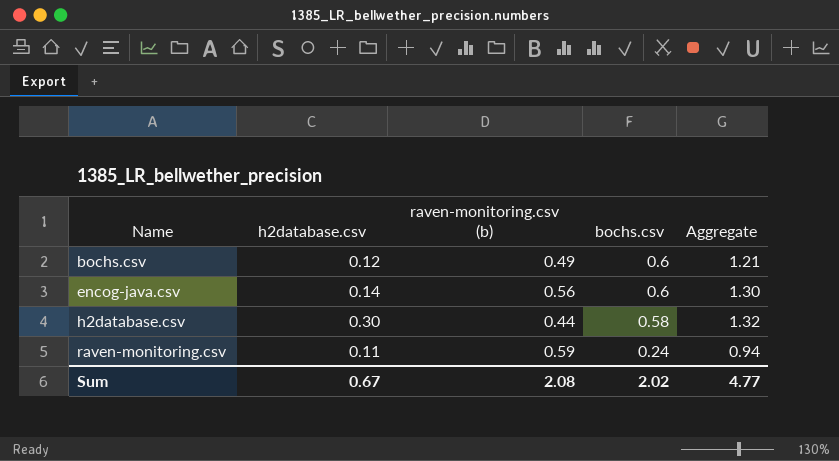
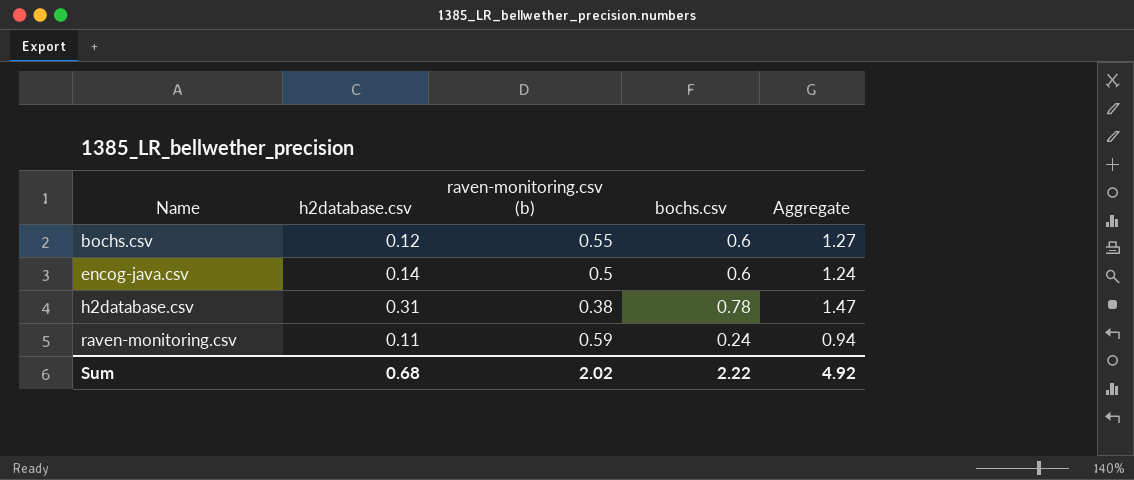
bochs.csv | raven-monitoring.csv (b): 0.49 -> 0.55
bochs.csv | Aggregate: 1.21 -> 1.27
encog-java.csv | raven-monitoring.csv (b): 0.56 -> 0.5
encog-java.csv | Aggregate: 1.30 -> 1.24
h2database.csv | h2database.csv: 0.30 -> 0.31
h2database.csv | raven-monitoring.csv (b): 0.44 -> 0.38
h2database.csv | bochs.csv: 0.58 -> 0.78
h2database.csv | Aggregate: 1.32 -> 1.47
Sum | h2database.csv: 0.67 -> 0.68
Sum | raven-monitoring.csv (b): 2.08 -> 2.02
Sum | bochs.csv: 2.02 -> 2.22
Sum | Aggregate: 4.77 -> 4.92

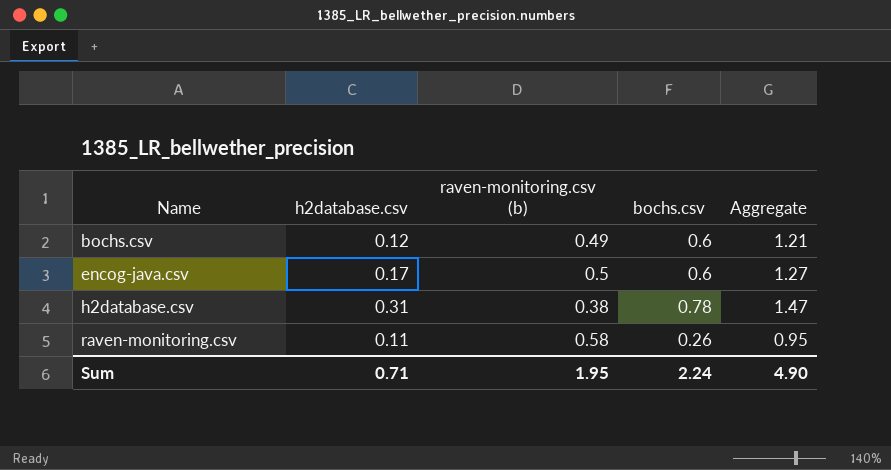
bochs.csv | raven-monitoring.csv (b): 0.55 -> 0.49
bochs.csv | Aggregate: 1.27 -> 1.21
encog-java.csv | h2database.csv: 0.14 -> 0.17
encog-java.csv | Aggregate: 1.24 -> 1.27
raven-monitoring.csv | raven-monitoring.csv (b): 0.59 -> 0.58
raven-monitoring.csv | bochs.csv: 0.24 -> 0.26
raven-monitoring.csv | Aggregate: 0.94 -> 0.95
Sum | h2database.csv: 0.68 -> 0.71
Sum | raven-monitoring.csv (b): 2.02 -> 1.95
Sum | bochs.csv: 2.22 -> 2.24
Sum | Aggregate: 4.92 -> 4.90

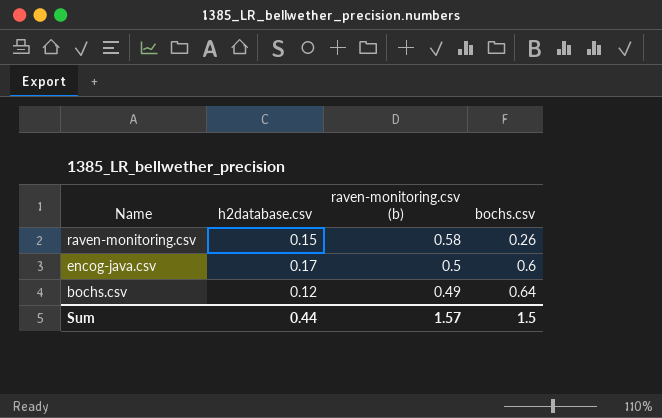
row order: Name ascending -> Name descending
column Aggregate | formula: [h2database.csv] + [raven-monitoring.csv (b)] + [bochs.csv] -> none
row h2database.csv: 0.31 | 0.38 | 0.78 | 1.47 -> none
raven-monitoring.csv | h2database.csv: 0.11 -> 0.15
bochs.csv | bochs.csv: 0.6 -> 0.64
Sum | h2database.csv: 0.71 -> 0.44
Sum | raven-monitoring.csv (b): 1.95 -> 1.57
Sum | bochs.csv: 2.24 -> 1.5

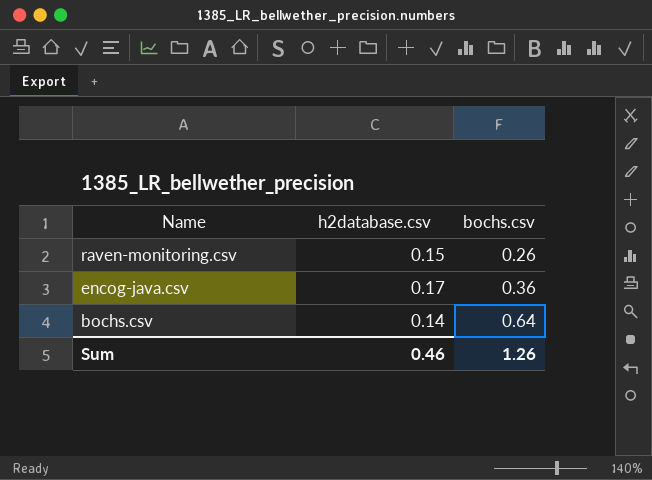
column raven-monitoring.csv (b) | position: 3 -> none
encog-java.csv | bochs.csv: 0.6 -> 0.36
bochs.csv | h2database.csv: 0.12 -> 0.14
Sum | h2database.csv: 0.44 -> 0.46
Sum | bochs.csv: 1.5 -> 1.26

